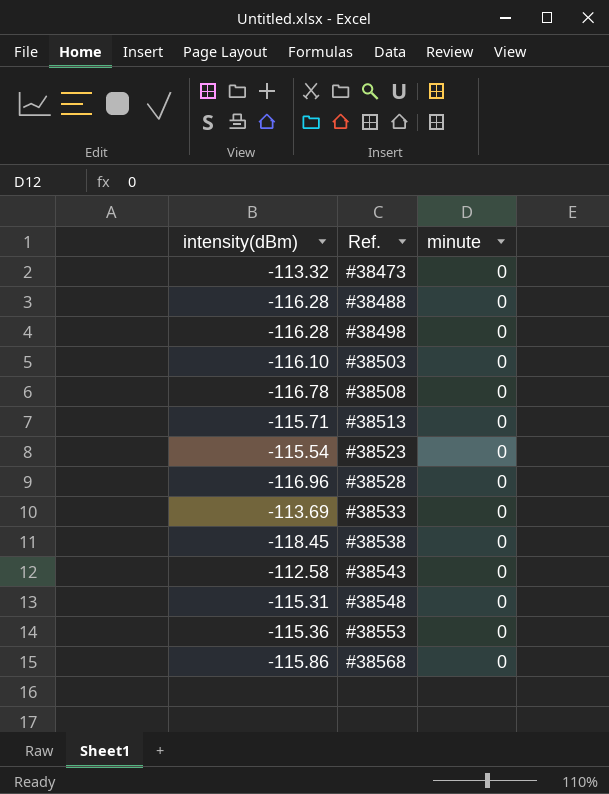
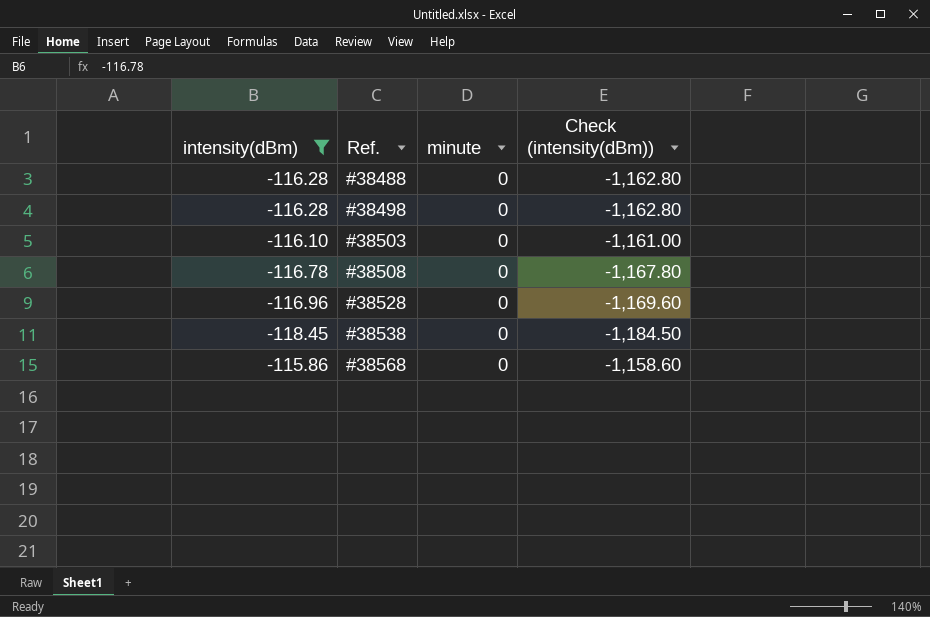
filter: none -> intensity(dBm) <= -115.86
column Check (intensity(dBm)) | formula: none -> [intensity(dBm)] * 10

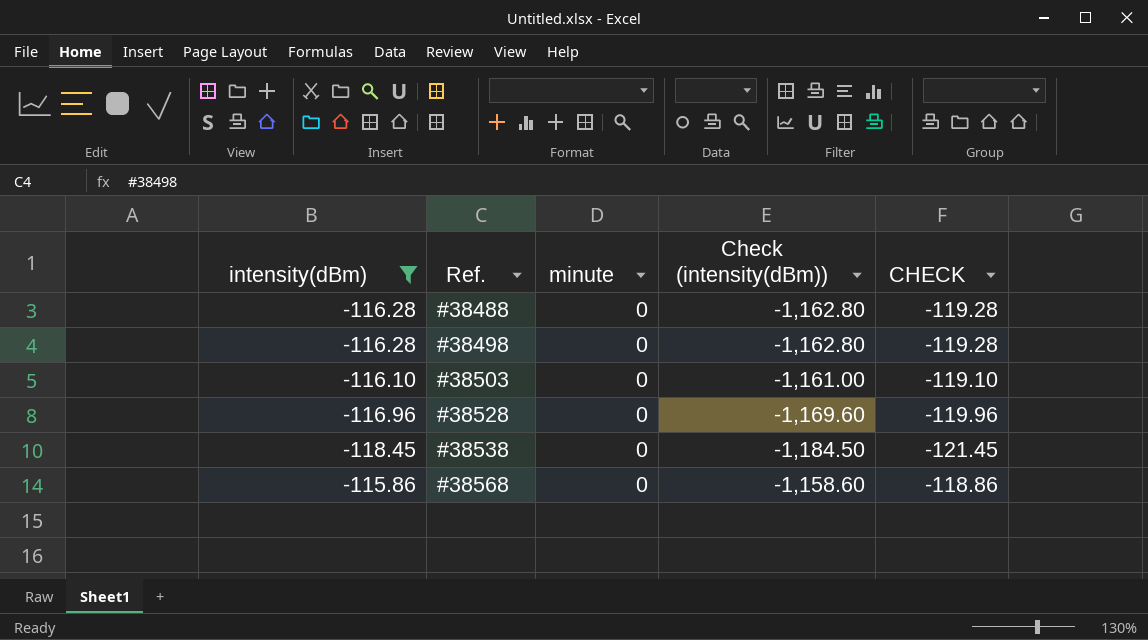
column CHECK | formula: none -> [intensity(dBm)] - 3
row #38508: -116.78 | 0 | -1,167.80 -> none

